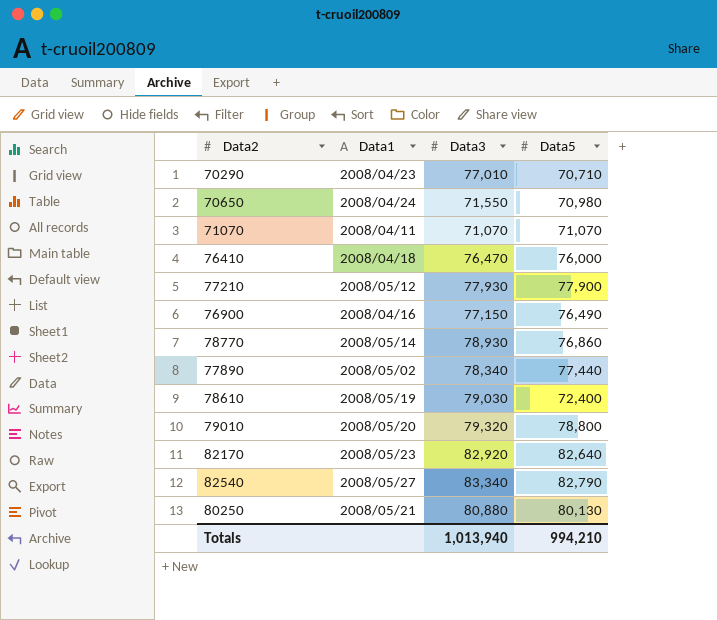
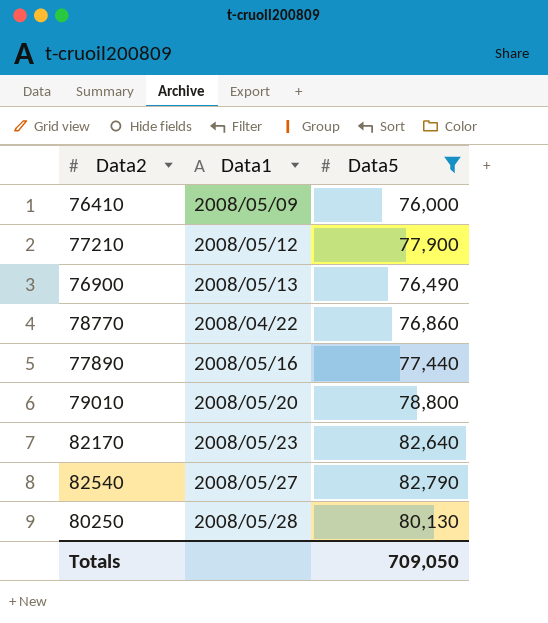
filter: none -> Data5 >= 76,000
column Data3 | position: 3 -> none
76410 | Data1: 2008/04/18 -> 2008/05/09
76900 | Data1: 2008/04/16 -> 2008/05/13
78770 | Data1: 2008/05/14 -> 2008/04/22
77890 | Data1: 2008/05/02 -> 2008/05/16
80250 | Data1: 2008/05/21 -> 2008/05/28
Totals | Data5: 994,210 -> 709,050

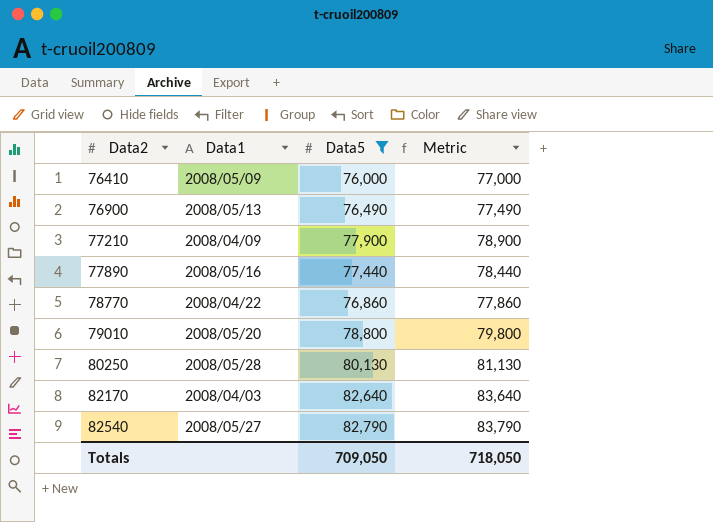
row order: none -> Data2 ascending
column Metric | formula: none -> [Data5] + 1000
77210 | Data1: 2008/05/12 -> 2008/04/09
82170 | Data1: 2008/05/23 -> 2008/04/03

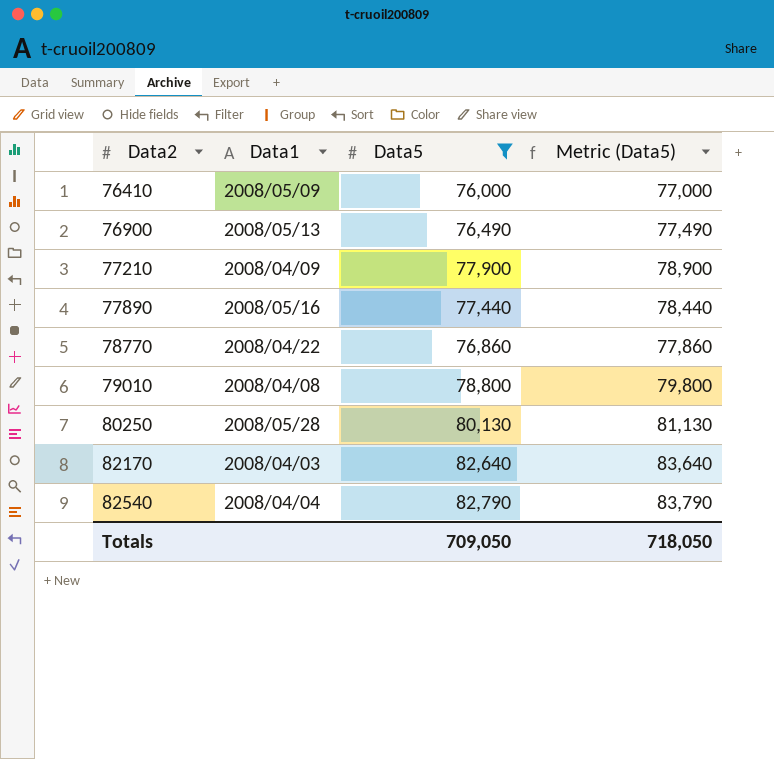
column name: Metric -> Metric (Data5)
79010 | Data1: 2008/05/20 -> 2008/04/08
82540 | Data1: 2008/05/27 -> 2008/04/04

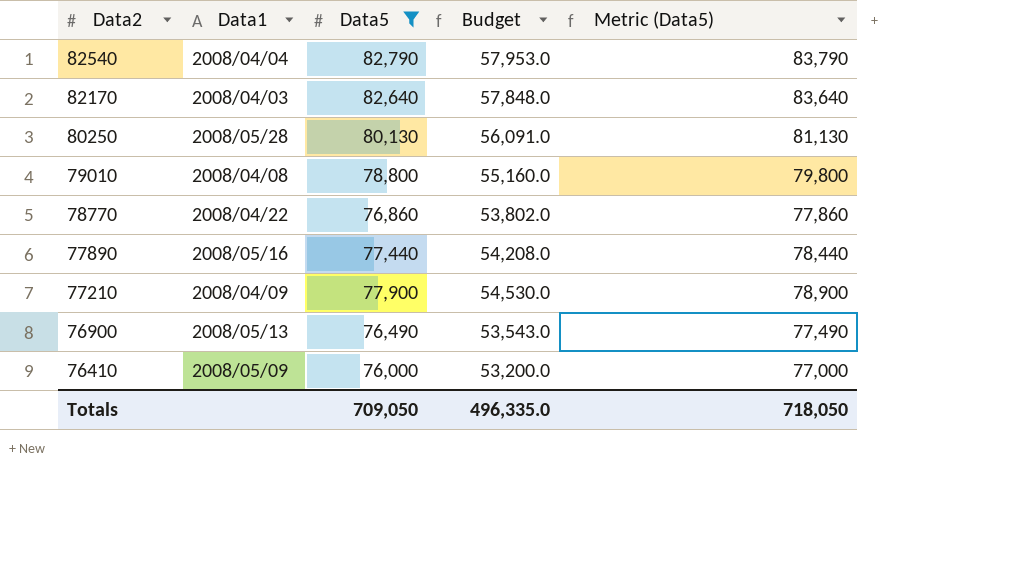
row order: Data2 ascending -> Data2 descending
column Budget | formula: none -> [Data5] * 0.7

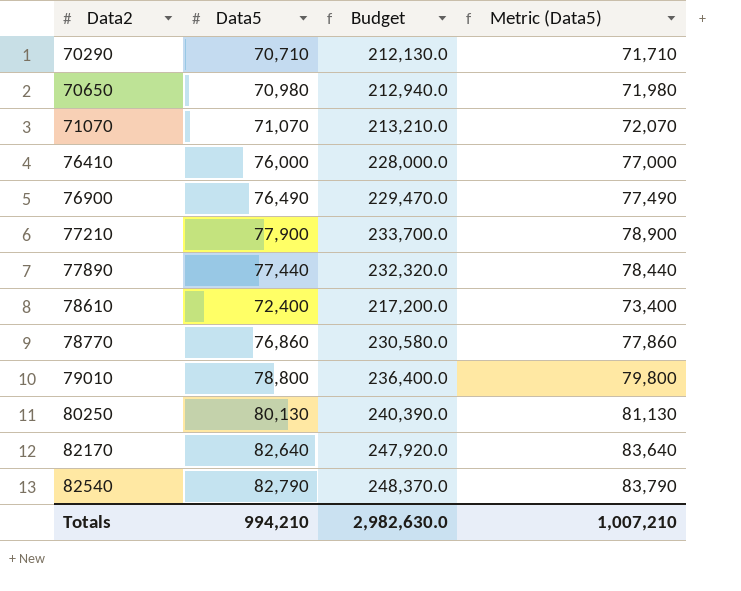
filter: Data5 >= 76,000 -> none
row order: Data2 descending -> Data2 ascending
column Data1 | position: 2 -> none
column Budget | formula: [Data5] * 0.7 -> [Data5] * 3
Totals | Data5: 709,050 -> 994,210
Totals | Budget: 496,335.0 -> 2,982,630.0
Totals | Metric (Data5): 718,050 -> 1,007,210

